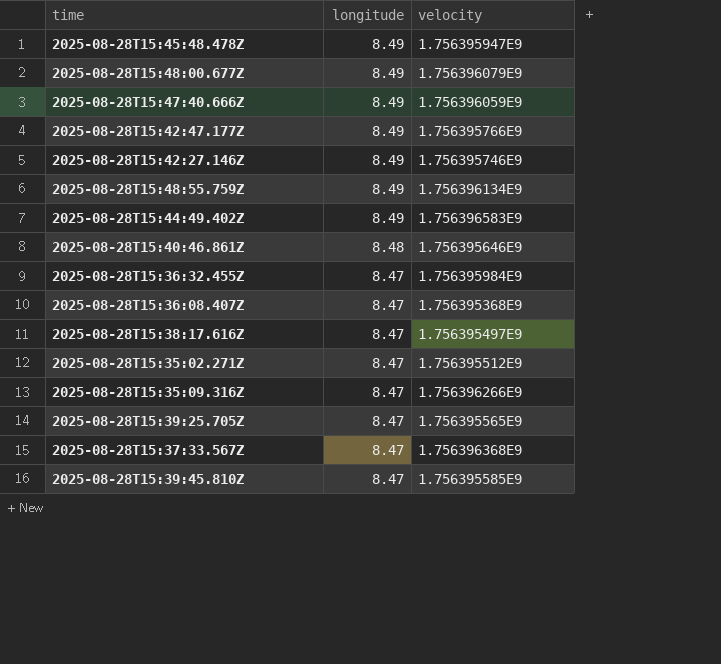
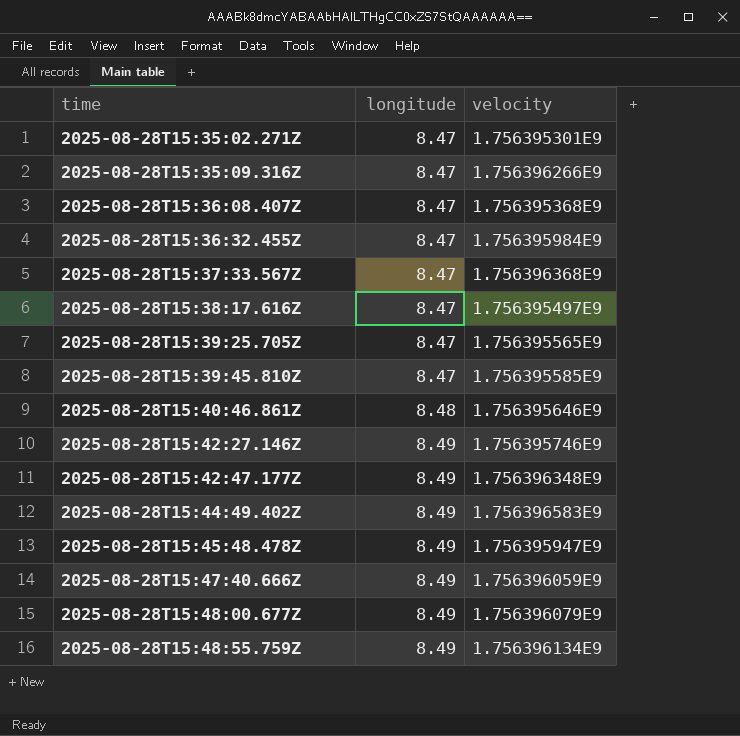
row order: longitude descending -> time ascending
2025-08-28T15:35:02.271Z | velocity: 1.756395512E9 -> 1.756395301E9
2025-08-28T15:42:47.177Z | velocity: 1.756395766E9 -> 1.756396348E9

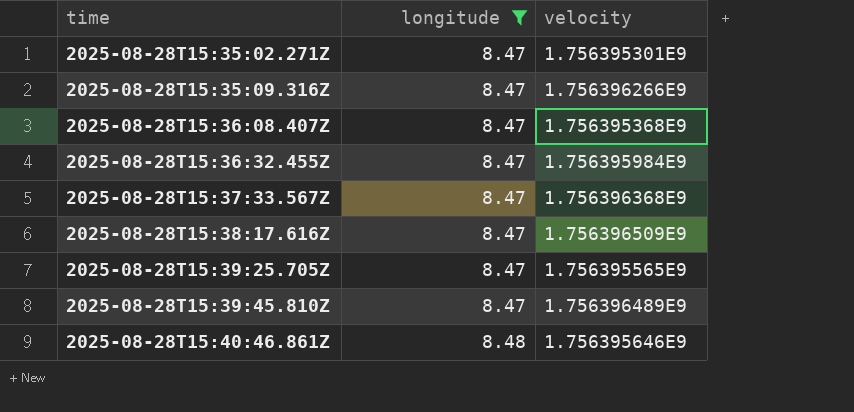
filter: none -> longitude != 8.49
2025-08-28T15:38:17.616Z | velocity: 1.756395497E9 -> 1.756396509E9
2025-08-28T15:39:45.810Z | velocity: 1.756395585E9 -> 1.756396489E9

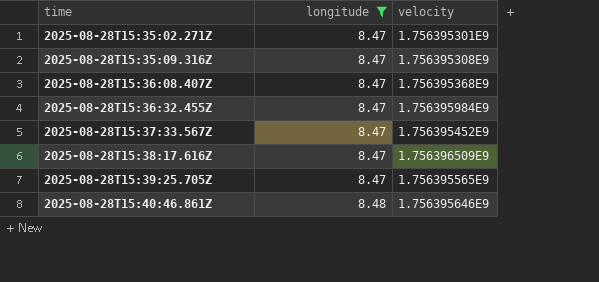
row 2025-08-28T15:39:45.810Z: 8.47 | 1.756396489E9 -> none
2025-08-28T15:35:09.316Z | velocity: 1.756396266E9 -> 1.756395308E9
2025-08-28T15:37:33.567Z | velocity: 1.756396368E9 -> 1.756395452E9

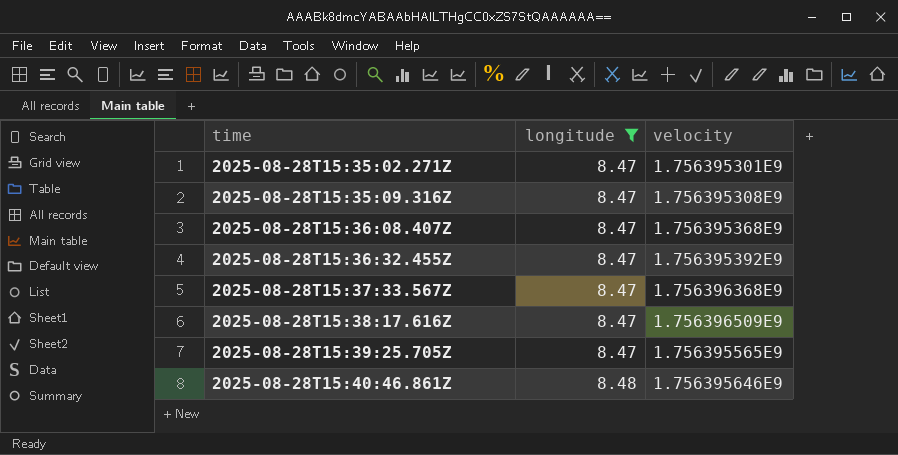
2025-08-28T15:36:32.455Z | velocity: 1.756395984E9 -> 1.756395392E9
2025-08-28T15:37:33.567Z | velocity: 1.756395452E9 -> 1.756396368E9

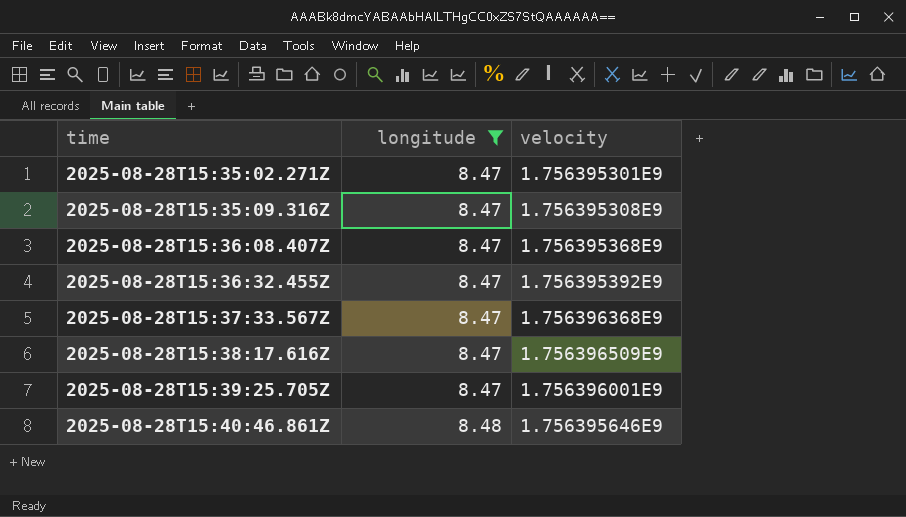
2025-08-28T15:39:25.705Z | velocity: 1.756395565E9 -> 1.756396001E9

